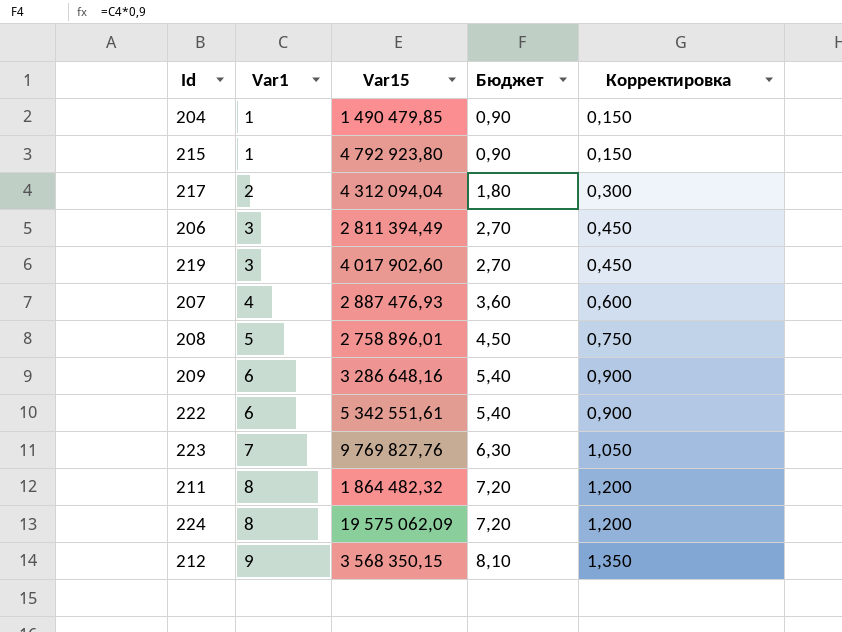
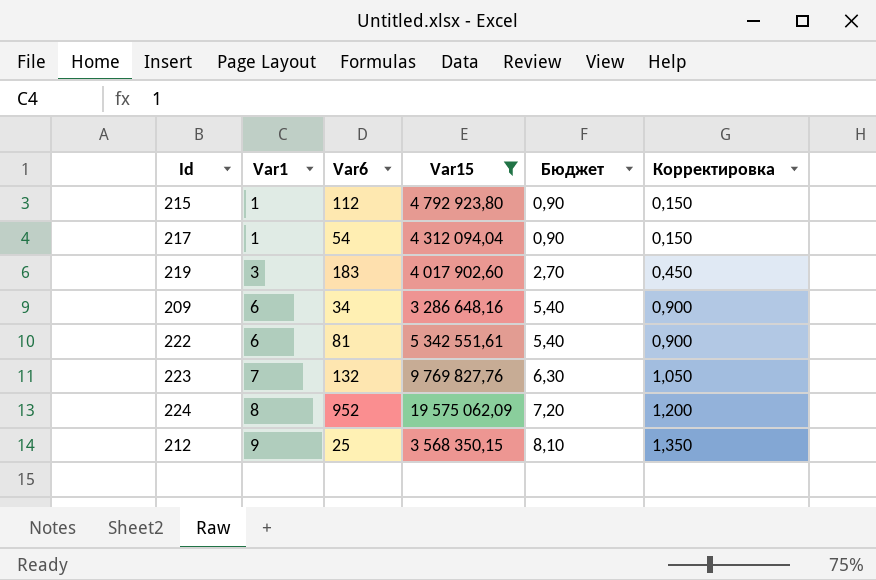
filter: none -> Var15 >= 3 286 648,16
column Var6 | position: none -> 3
217 | Var1: 2 -> 1
217 | Бюджет: 1,80 -> 0,90
217 | Корректировка: 0,300 -> 0,150

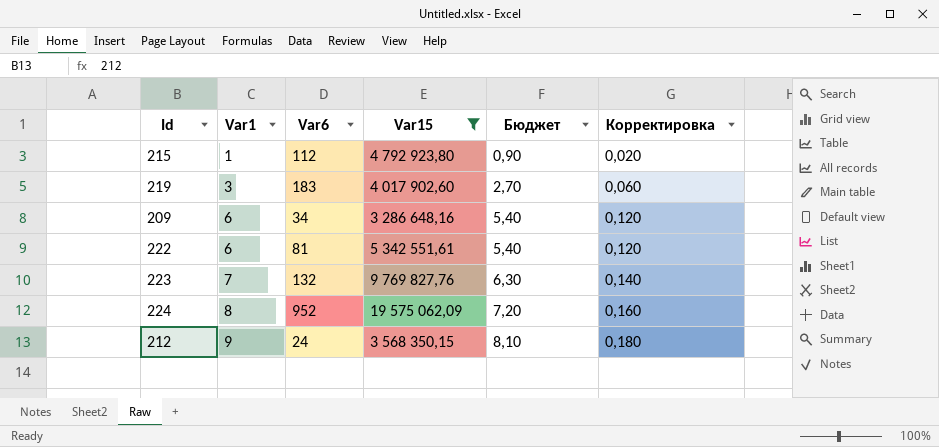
column Корректировка | formula: [Var1] * 0,15 -> [Var1] * 0,02
row 217: 1 | 54 | 4 312 094,04 | 0,90 | 0,150 -> none
212 | Var6: 25 -> 24

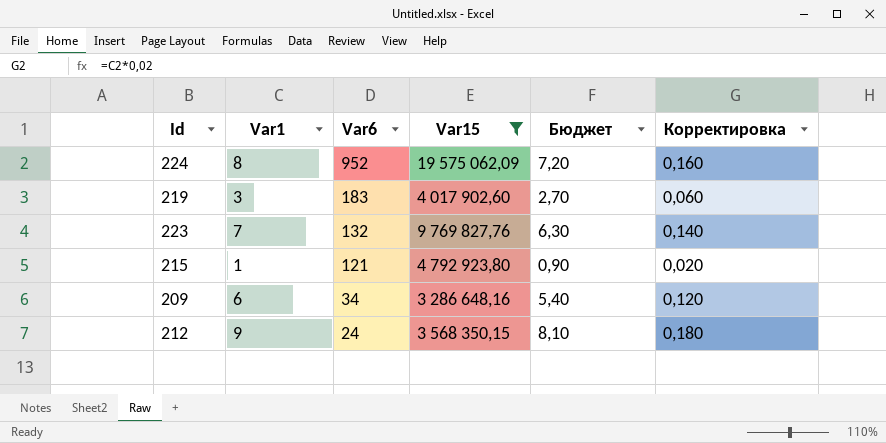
row order: Var1 ascending -> Var6 descending
row 222: 6 | 81 | 5 342 551,61 | 5,40 | 0,120 -> none
215 | Var6: 112 -> 121

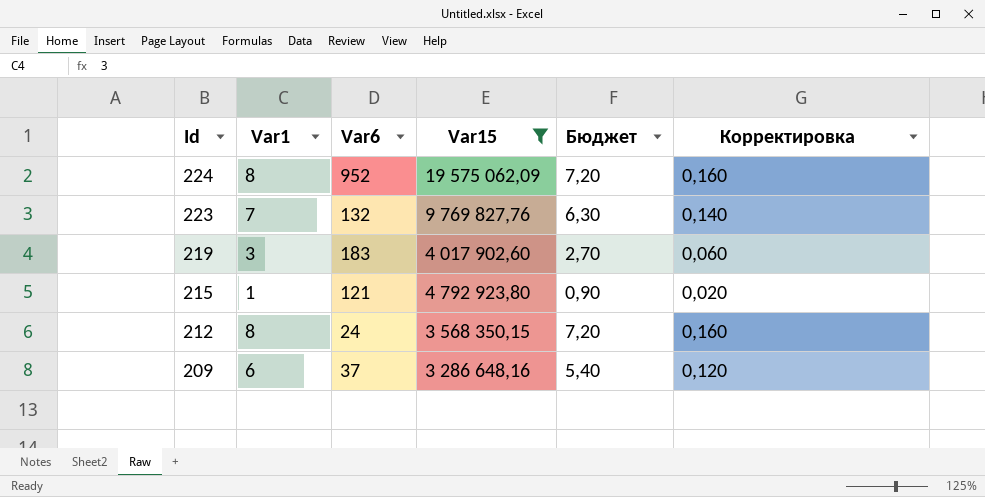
row order: Var6 descending -> Id descending
212 | Var1: 9 -> 8
212 | Бюджет: 8,10 -> 7,20
212 | Корректировка: 0,180 -> 0,160
209 | Var6: 34 -> 37

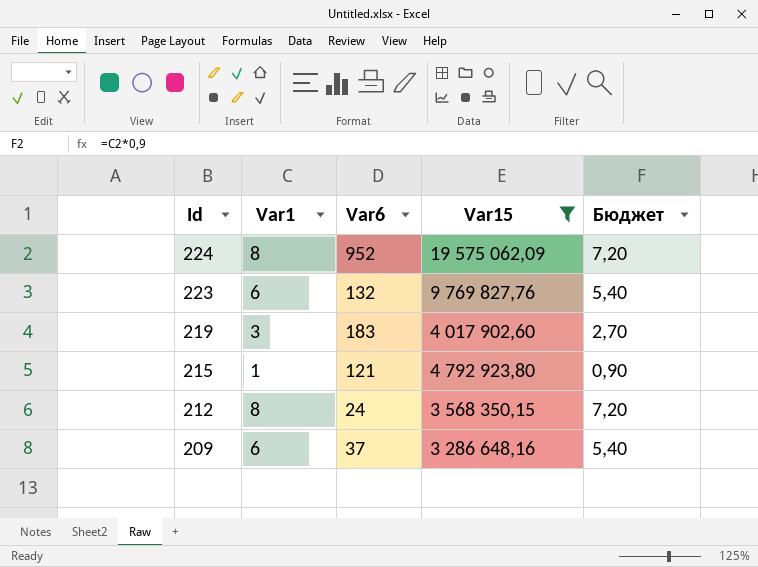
column Корректировка | formula: [Var1] * 0,02 -> none
223 | Var1: 7 -> 6
223 | Бюджет: 6,30 -> 5,40

